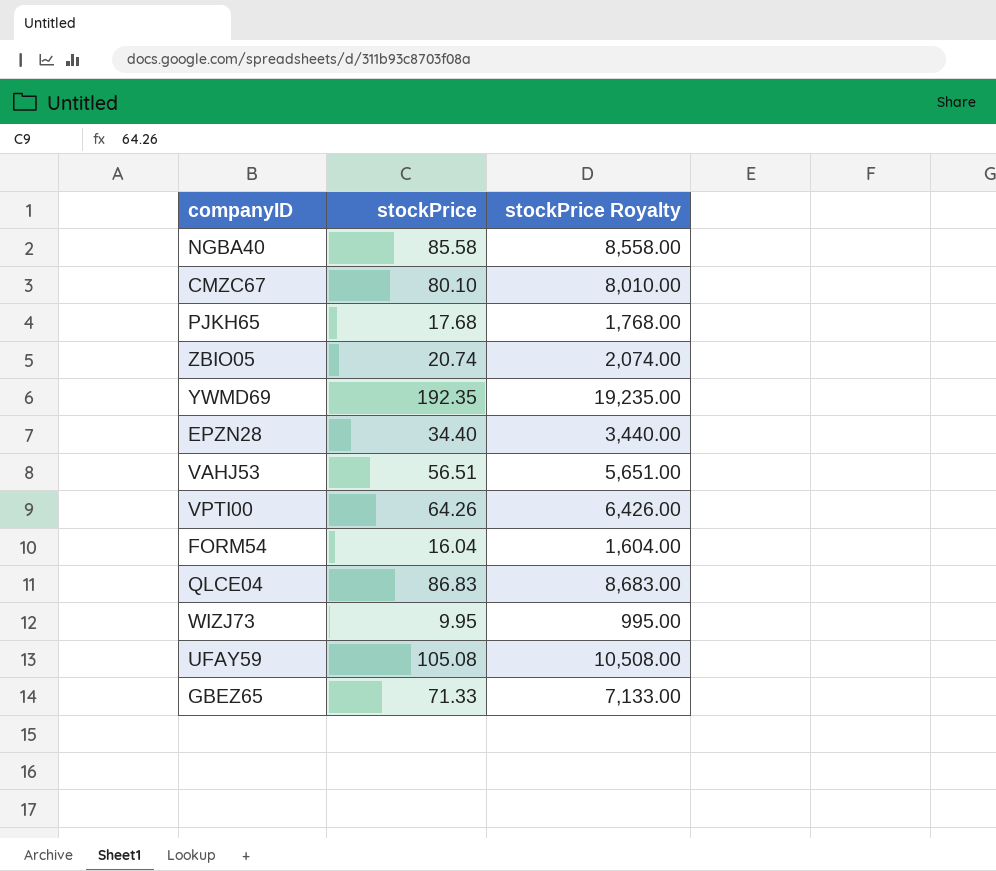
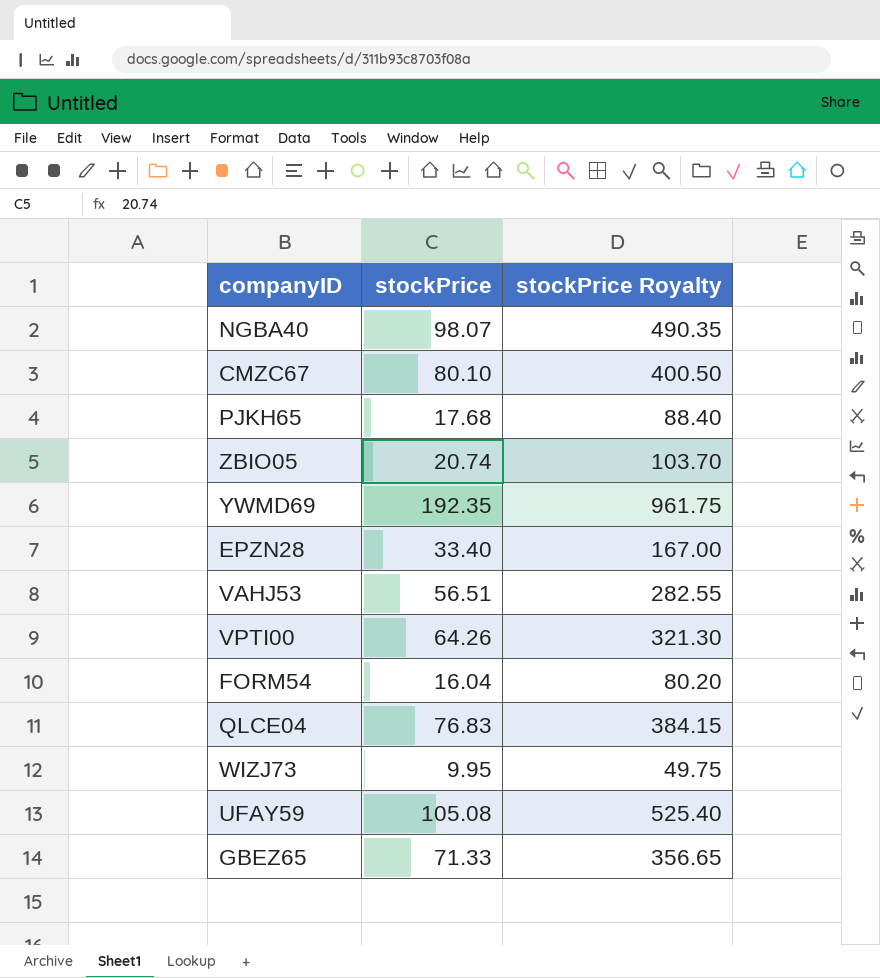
column stockPrice Royalty | formula: [stockPrice] * 100 -> [stockPrice] * 5
NGBA40 | stockPrice: 85.58 -> 98.07
EPZN28 | stockPrice: 34.40 -> 33.40
QLCE04 | stockPrice: 86.83 -> 76.83

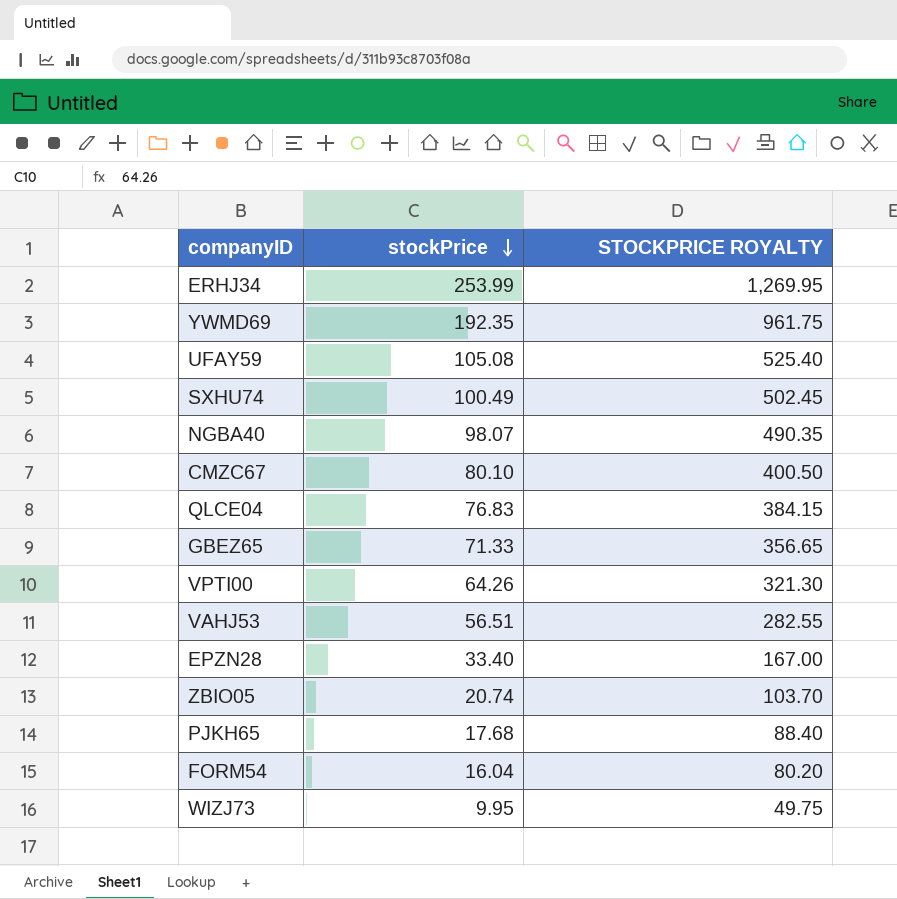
row order: none -> stockPrice descending
column name: stockPrice Royalty -> STOCKPRICE ROYALTY
row ERHJ34: none -> 253.99 | 1,269.95
row SXHU74: none -> 100.49 | 502.45

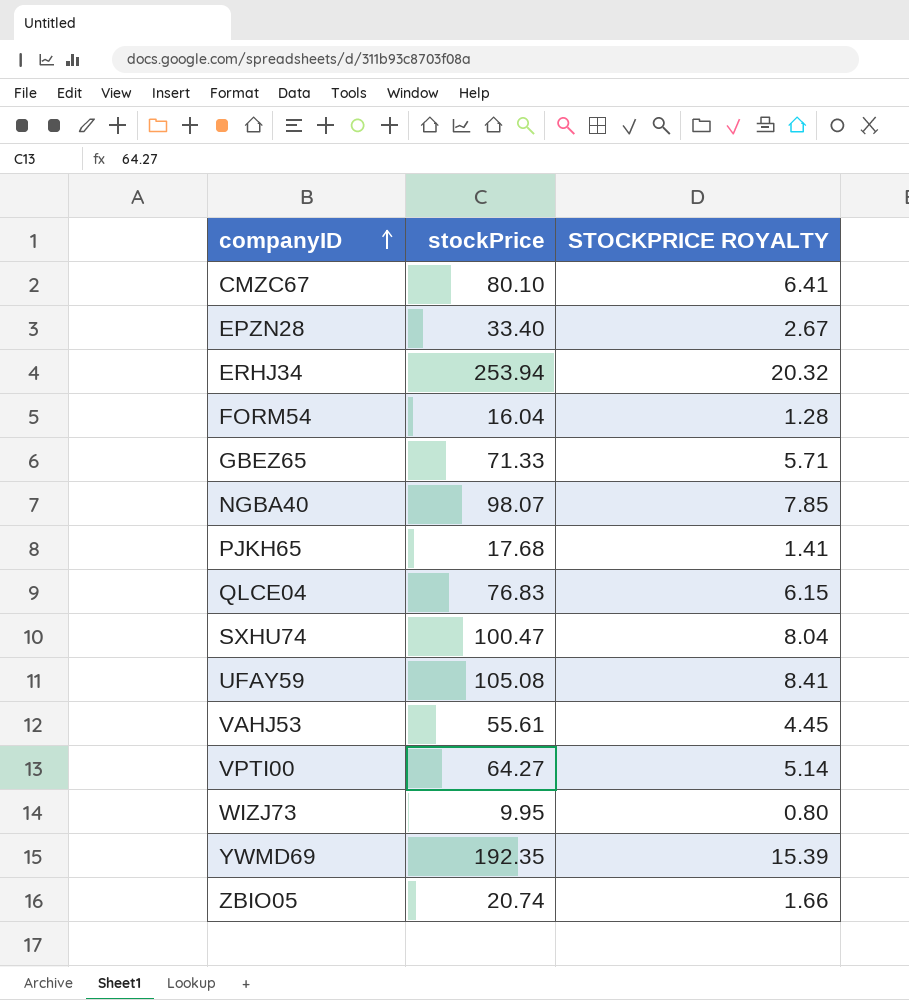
row order: stockPrice descending -> companyID ascending
column STOCKPRICE ROYALTY | formula: [stockPrice] * 5 -> [stockPrice] * 0.08
ERHJ34 | stockPrice: 253.99 -> 253.94
SXHU74 | stockPrice: 100.49 -> 100.47
VAHJ53 | stockPrice: 56.51 -> 55.61
VPTI00 | stockPrice: 64.26 -> 64.27

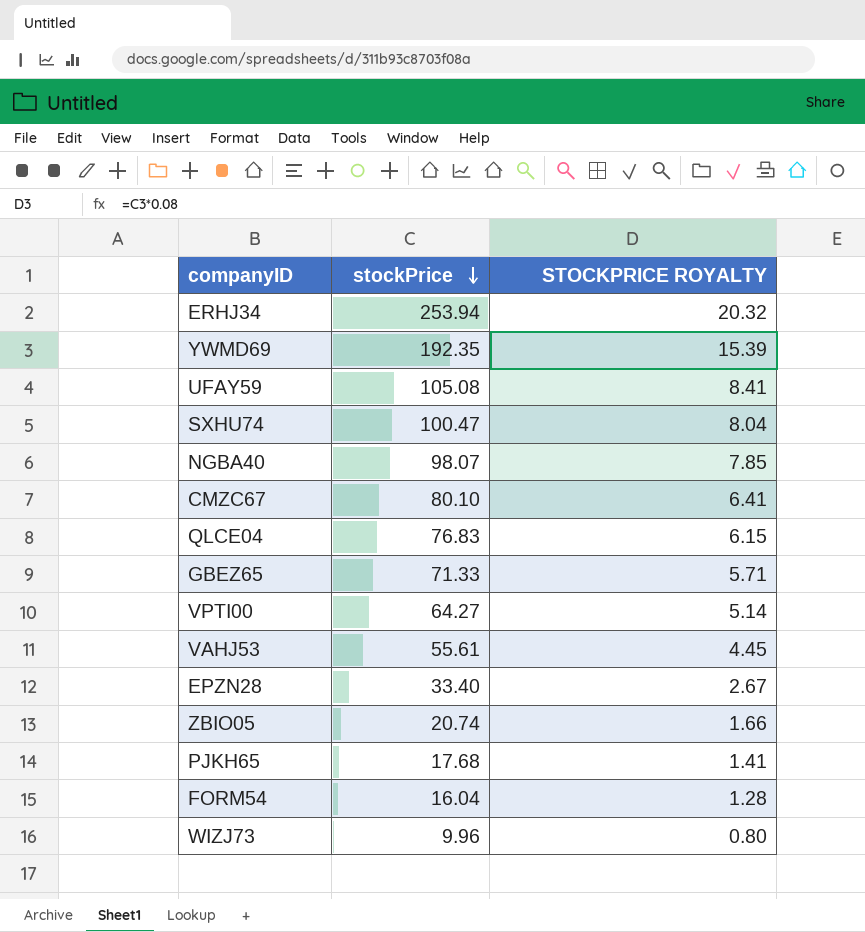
row order: companyID ascending -> stockPrice descending
WIZJ73 | stockPrice: 9.95 -> 9.96

